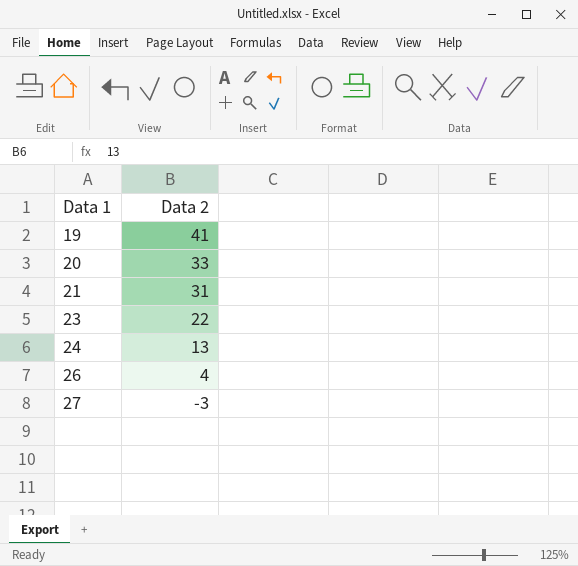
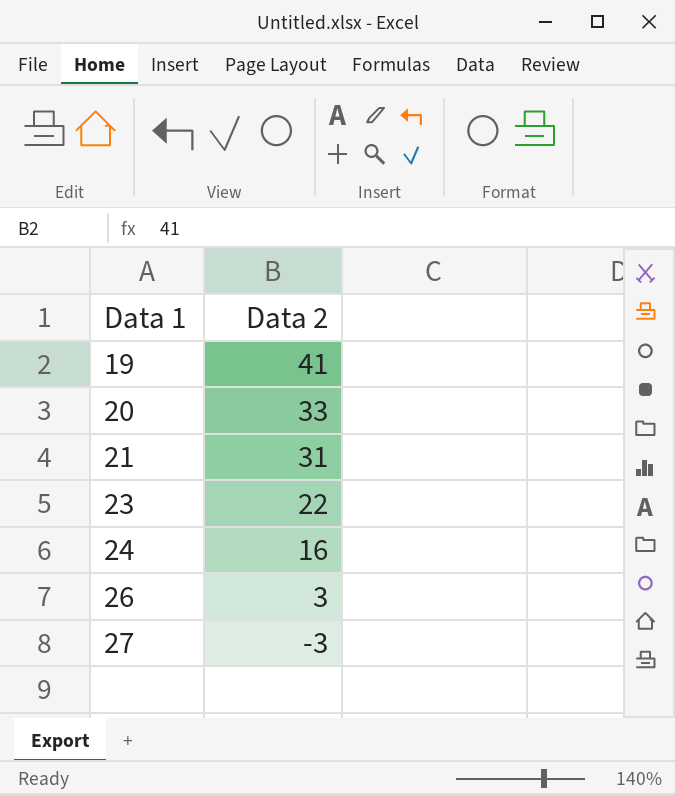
24 | Data 2: 13 -> 16
26 | Data 2: 4 -> 3

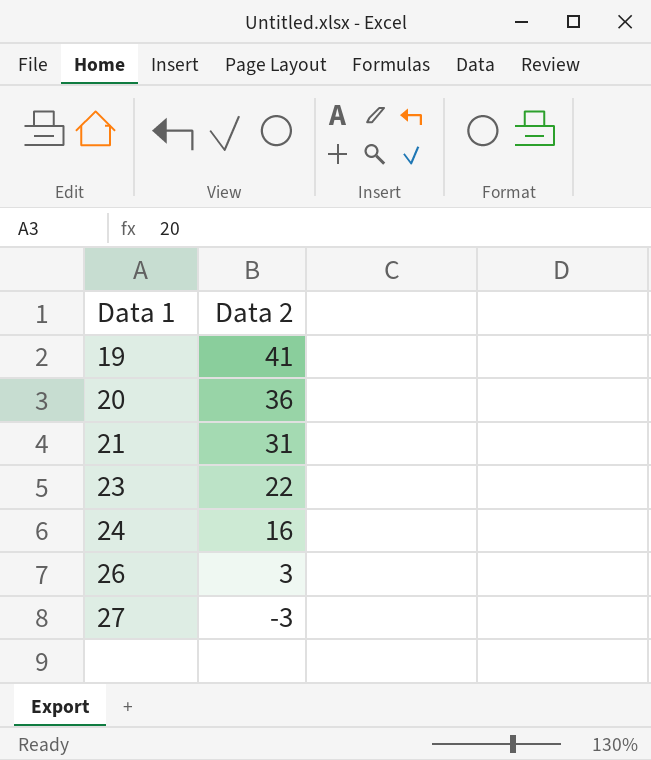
20 | Data 2: 33 -> 36

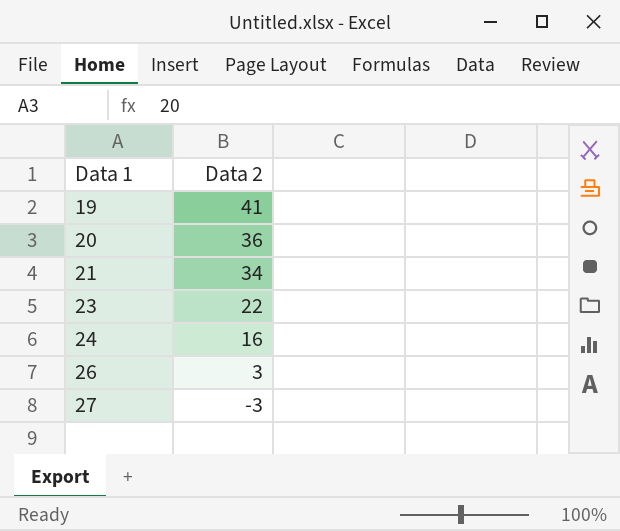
21 | Data 2: 31 -> 34

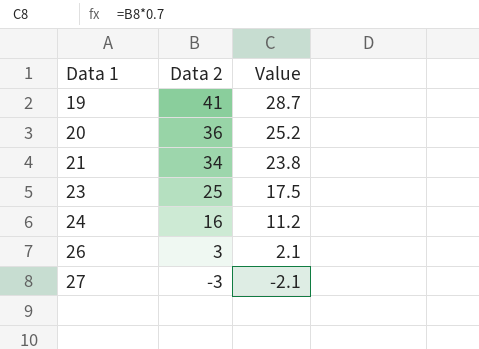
column Value | formula: none -> [Data 2] * 0.7
23 | Data 2: 22 -> 25

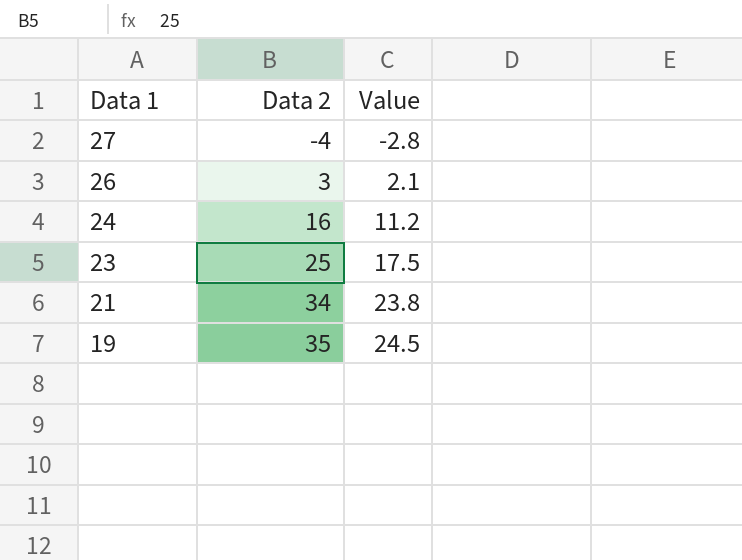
row order: Data 1 ascending -> Data 1 descending
row 20: 36 | 25.2 -> none
27 | Data 2: -3 -> -4
27 | Value: -2.1 -> -2.8
19 | Data 2: 41 -> 35
19 | Value: 28.7 -> 24.5

